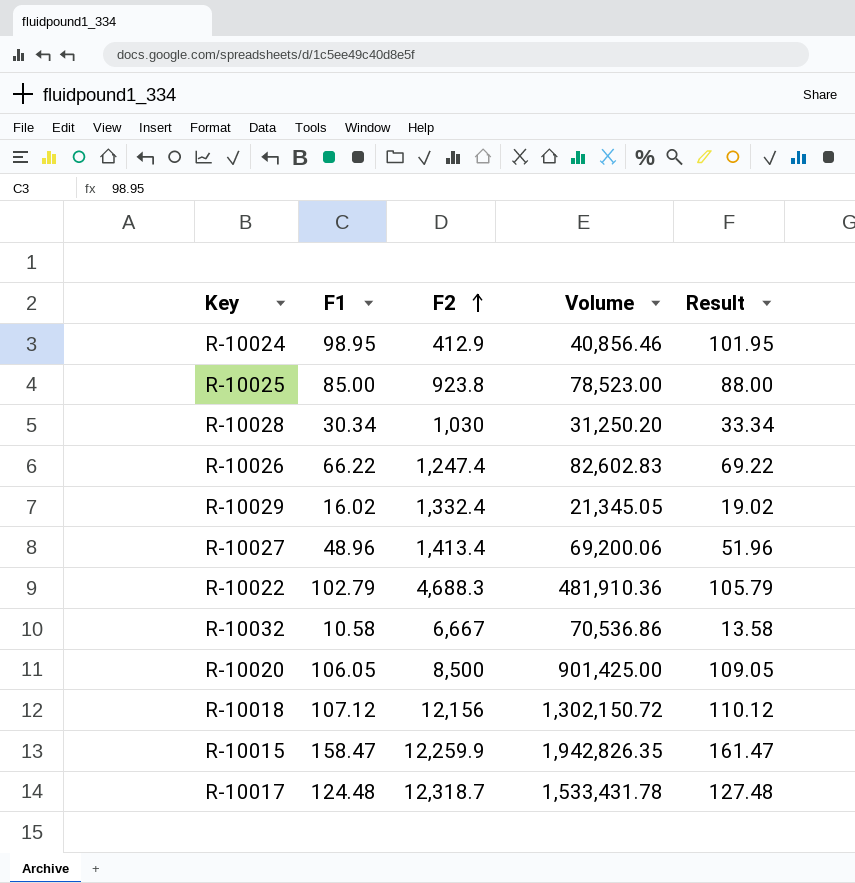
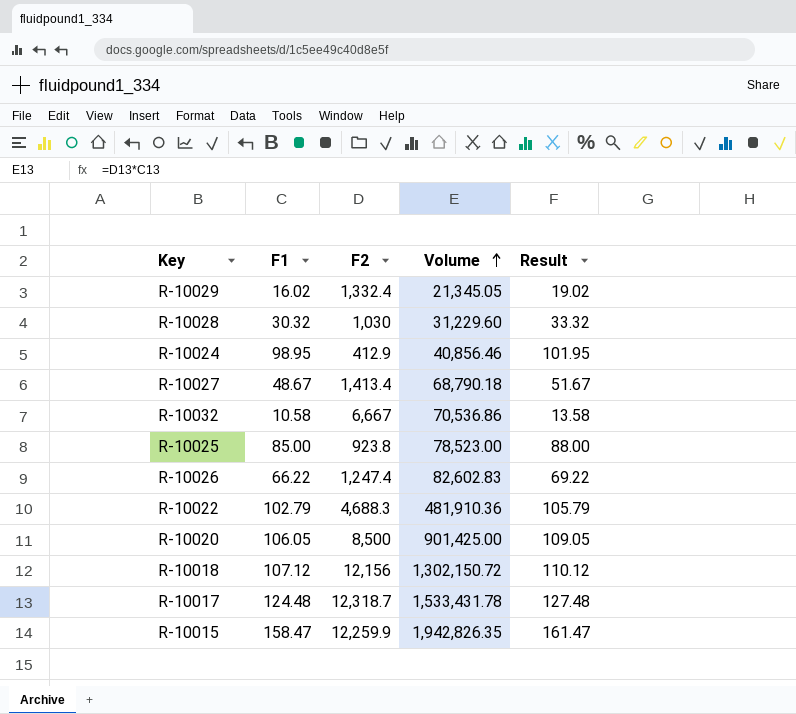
row order: F2 ascending -> Volume ascending
R-10028 | F1: 30.34 -> 30.32
R-10028 | Volume: 31,250.20 -> 31,229.60
R-10028 | Result: 33.34 -> 33.32
R-10027 | F1: 48.96 -> 48.67
R-10027 | Volume: 69,200.06 -> 68,790.18
R-10027 | Result: 51.96 -> 51.67

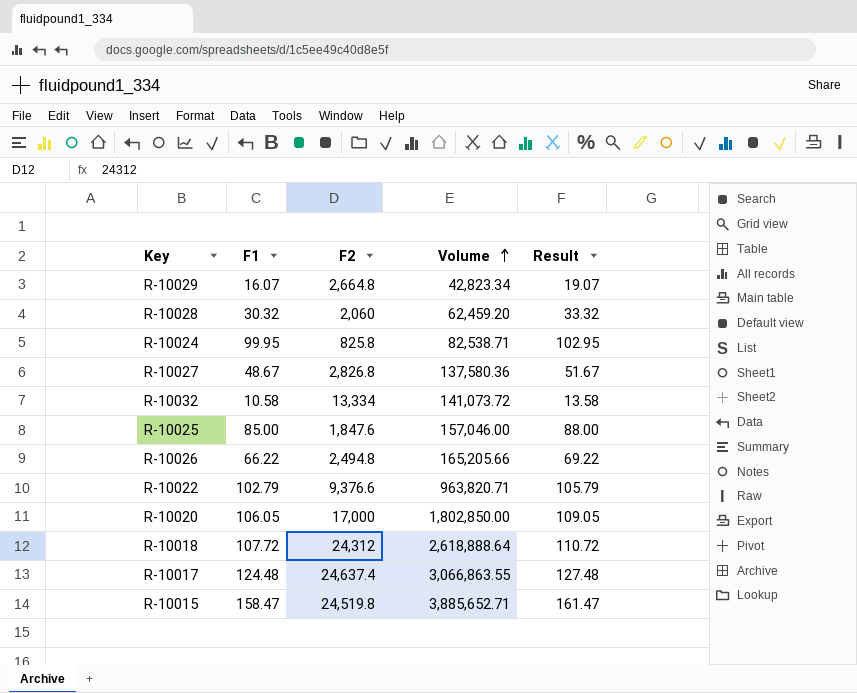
R-10029 | F1: 16.02 -> 16.07
R-10029 | F2: 1,332.4 -> 2,664.8
R-10029 | Volume: 21,345.05 -> 42,823.34
R-10029 | Result: 19.02 -> 19.07
R-10028 | F2: 1,030 -> 2,060
R-10028 | Volume: 31,229.60 -> 62,459.20
R-10024 | F1: 98.95 -> 99.95
R-10024 | F2: 412.9 -> 825.8
R-10024 | Volume: 40,856.46 -> 82,538.71
R-10024 | Result: 101.95 -> 102.95
R-10027 | F2: 1,413.4 -> 2,826.8
R-10027 | Volume: 68,790.18 -> 137,580.36
R-10032 | F2: 6,667 -> 13,334
R-10032 | Volume: 70,536.86 -> 141,073.72
R-10025 | F2: 923.8 -> 1,847.6
R-10025 | Volume: 78,523.00 -> 157,046.00
R-10026 | F2: 1,247.4 -> 2,494.8
R-10026 | Volume: 82,602.83 -> 165,205.66
R-10022 | F2: 4,688.3 -> 9,376.6
R-10022 | Volume: 481,910.36 -> 963,820.71
R-10020 | F2: 8,500 -> 17,000
R-10020 | Volume: 901,425.00 -> 1,802,850.00
R-10018 | F1: 107.12 -> 107.72
R-10018 | F2: 12,156 -> 24,312
R-10018 | Volume: 1,302,150.72 -> 2,618,888.64
R-10018 | Result: 110.12 -> 110.72
R-10017 | F2: 12,318.7 -> 24,637.4
R-10017 | Volume: 1,533,431.78 -> 3,066,863.55
R-10015 | F2: 12,259.9 -> 24,519.8
R-10015 | Volume: 1,942,826.35 -> 3,885,652.71

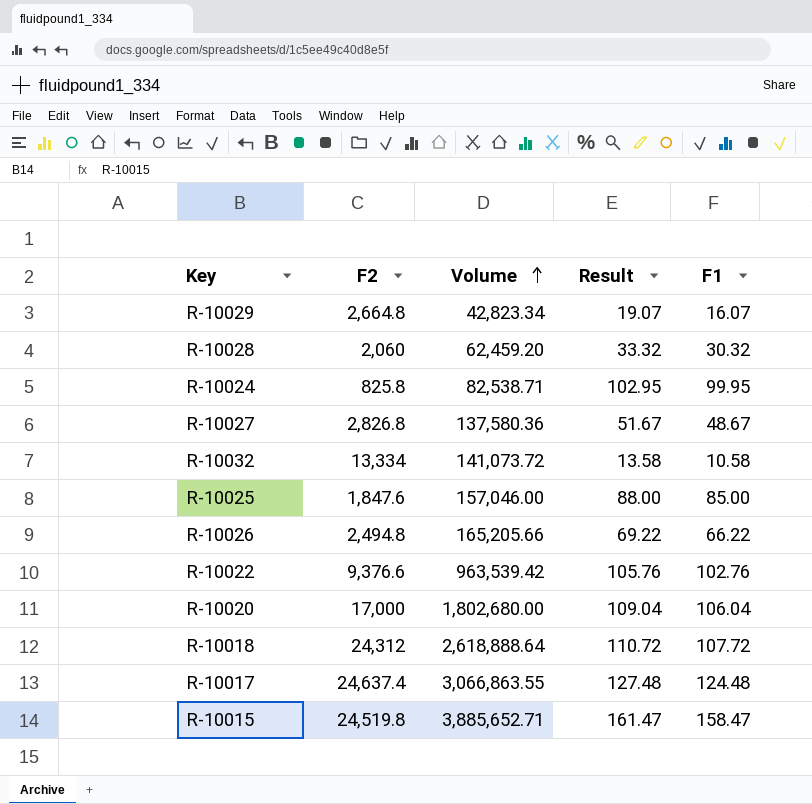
column F1 | position: 2 -> 5
R-10022 | Volume: 963,820.71 -> 963,539.42
R-10022 | Result: 105.79 -> 105.76
R-10022 | F1: 102.79 -> 102.76
R-10020 | Volume: 1,802,850.00 -> 1,802,680.00
R-10020 | Result: 109.05 -> 109.04
R-10020 | F1: 106.05 -> 106.04

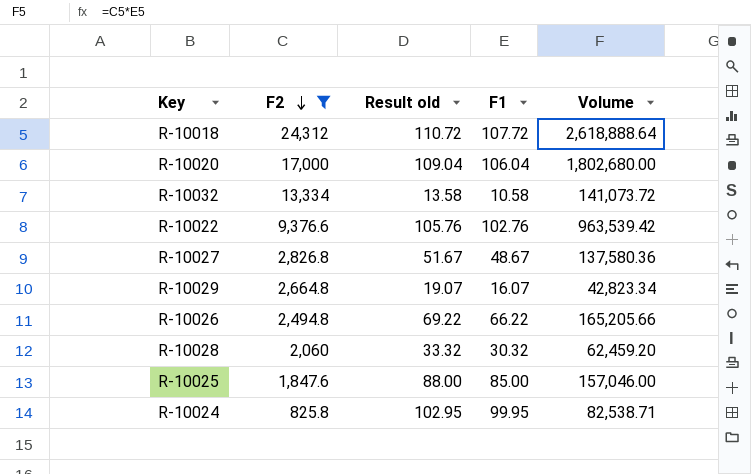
filter: none -> F2 <= 24,312
row order: Volume ascending -> F2 descending
column name: Result -> Result old
column Volume | position: 3 -> 5

